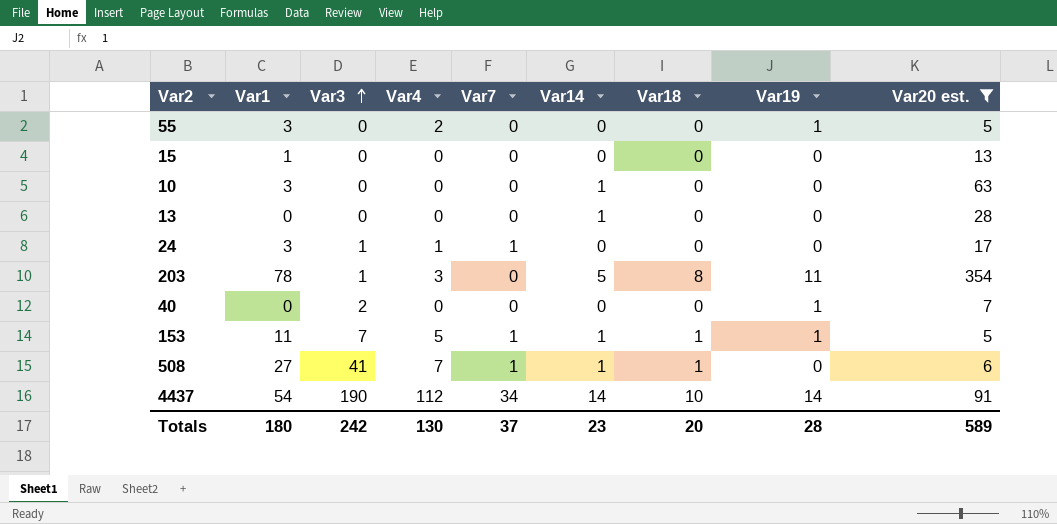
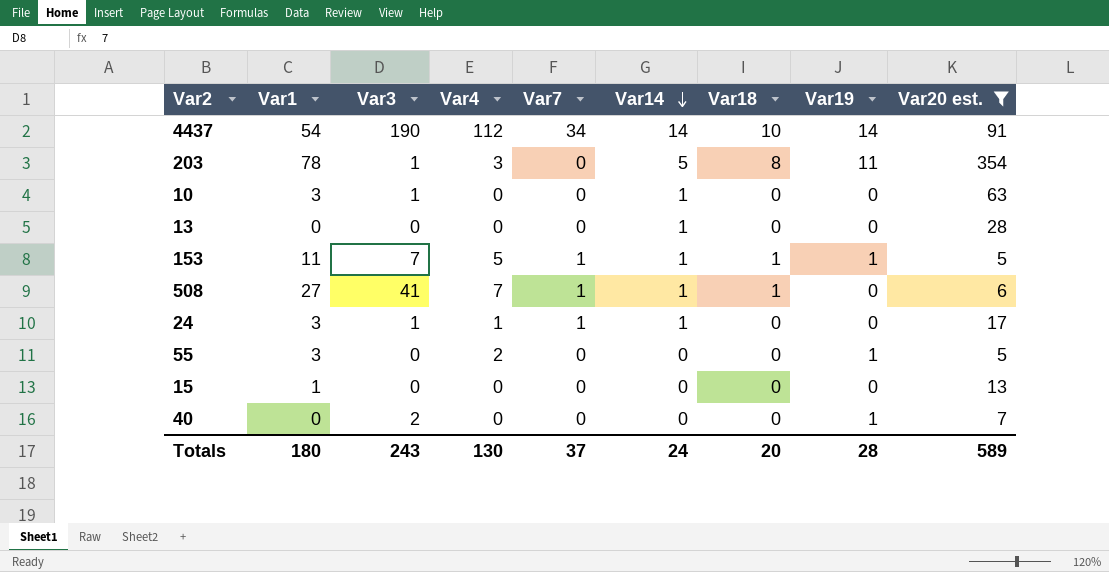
row order: Var3 ascending -> Var14 descending
10 | Var3: 0 -> 1
24 | Var14: 0 -> 1
Totals | Var3: 242 -> 243
Totals | Var14: 23 -> 24

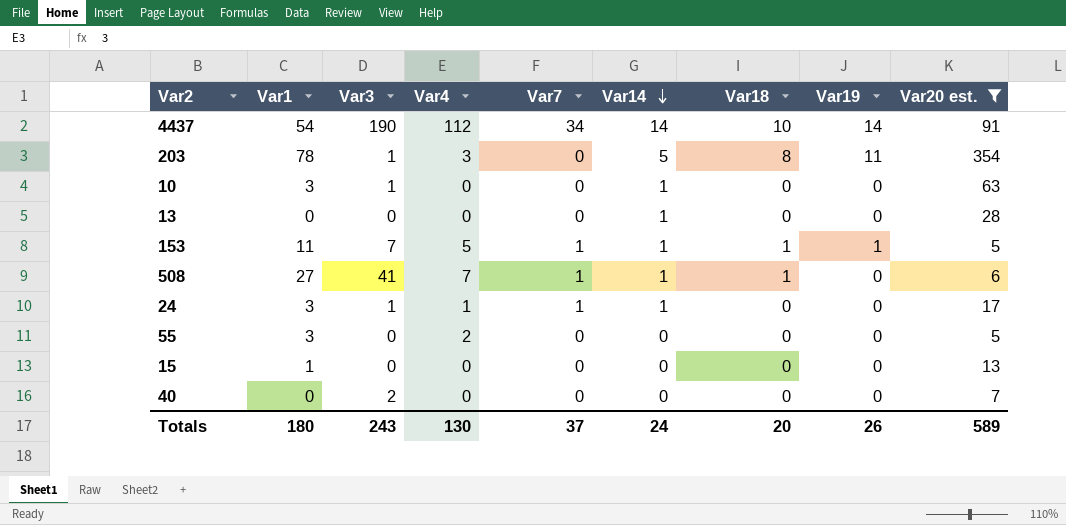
55 | Var19: 1 -> 0
40 | Var19: 1 -> 0
Totals | Var19: 28 -> 26

